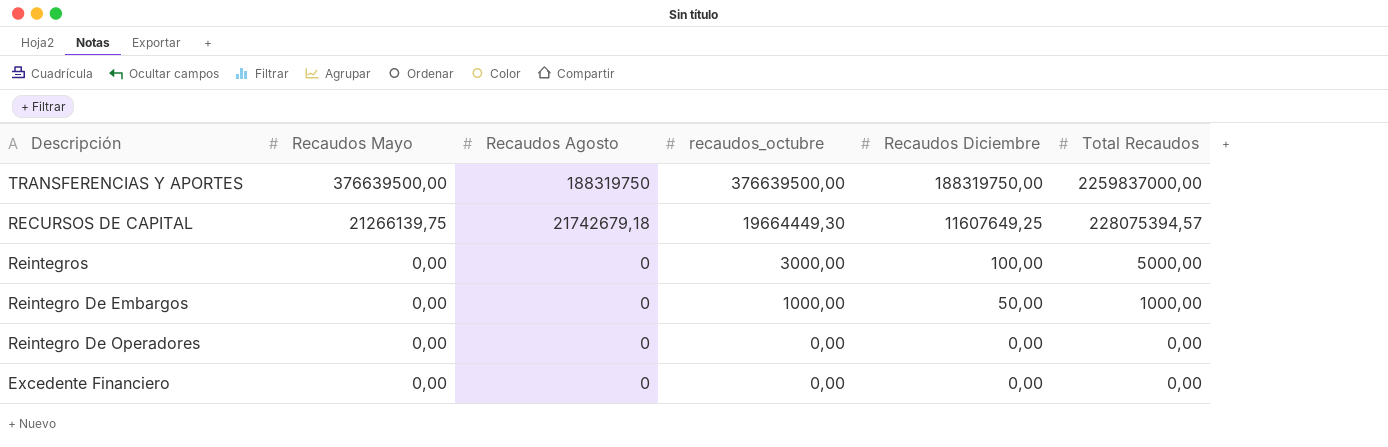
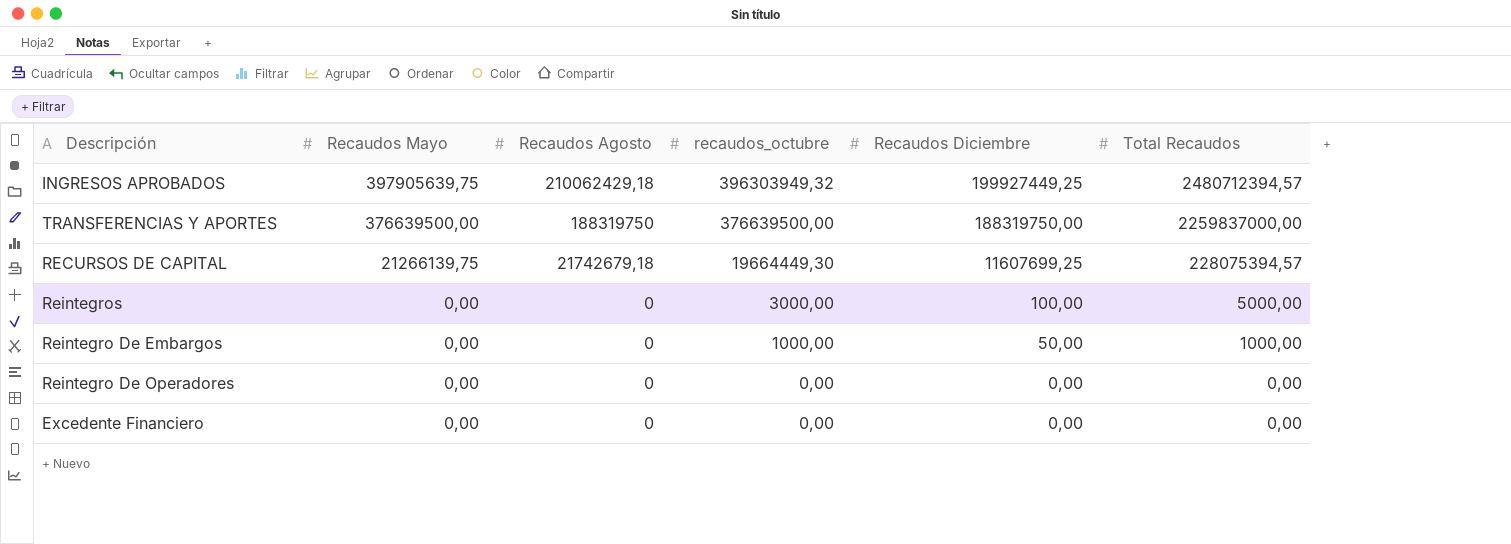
row INGRESOS APROBADOS: none -> 397905639,75 | 210062429,18 | 396303949,32 | 199927449,25 | 2480712394,57
RECURSOS DE CAPITAL | Recaudos Diciembre: 11607649,25 -> 11607699,25

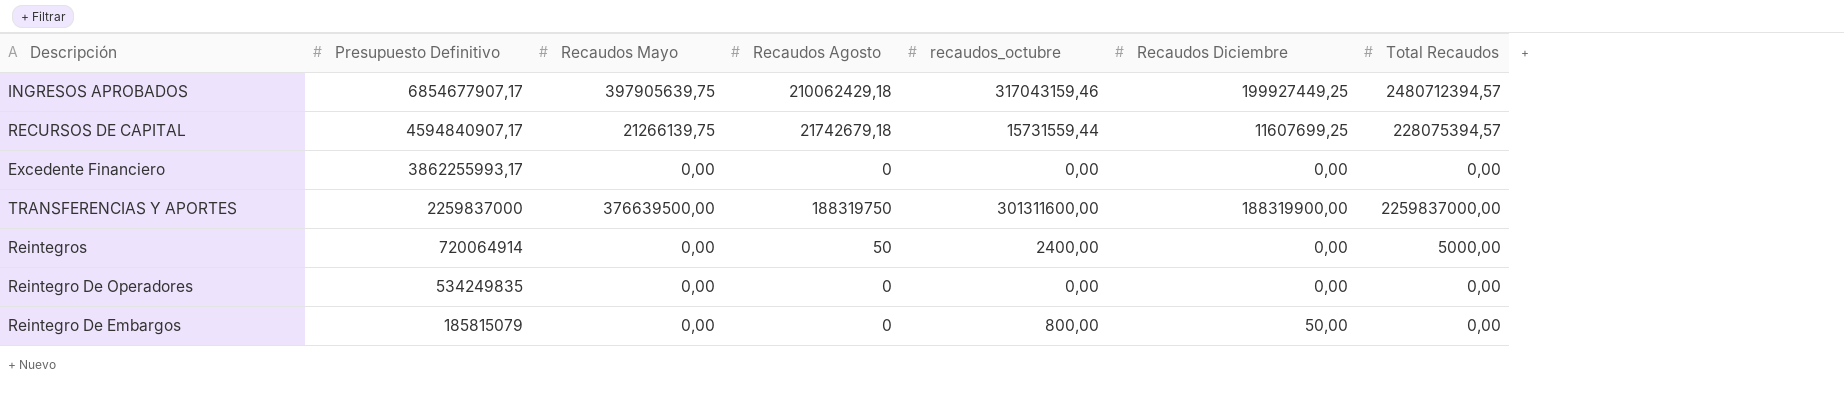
row order: Recaudos Mayo descending -> Presupuesto Definitivo descending
column Presupuesto Definitivo | position: none -> 2
INGRESOS APROBADOS | recaudos_octubre: 396303949,32 -> 317043159,46
RECURSOS DE CAPITAL | recaudos_octubre: 19664449,30 -> 15731559,44
TRANSFERENCIAS Y APORTES | recaudos_octubre: 376639500,00 -> 301311600,00
TRANSFERENCIAS Y APORTES | Recaudos Diciembre: 188319750,00 -> 188319900,00
Reintegros | Recaudos Agosto: 0 -> 50
Reintegros | recaudos_octubre: 3000,00 -> 2400,00
Reintegros | Recaudos Diciembre: 100,00 -> 0,00
Reintegro De Embargos | recaudos_octubre: 1000,00 -> 800,00
Reintegro De Embargos | Total Recaudos: 1000,00 -> 0,00

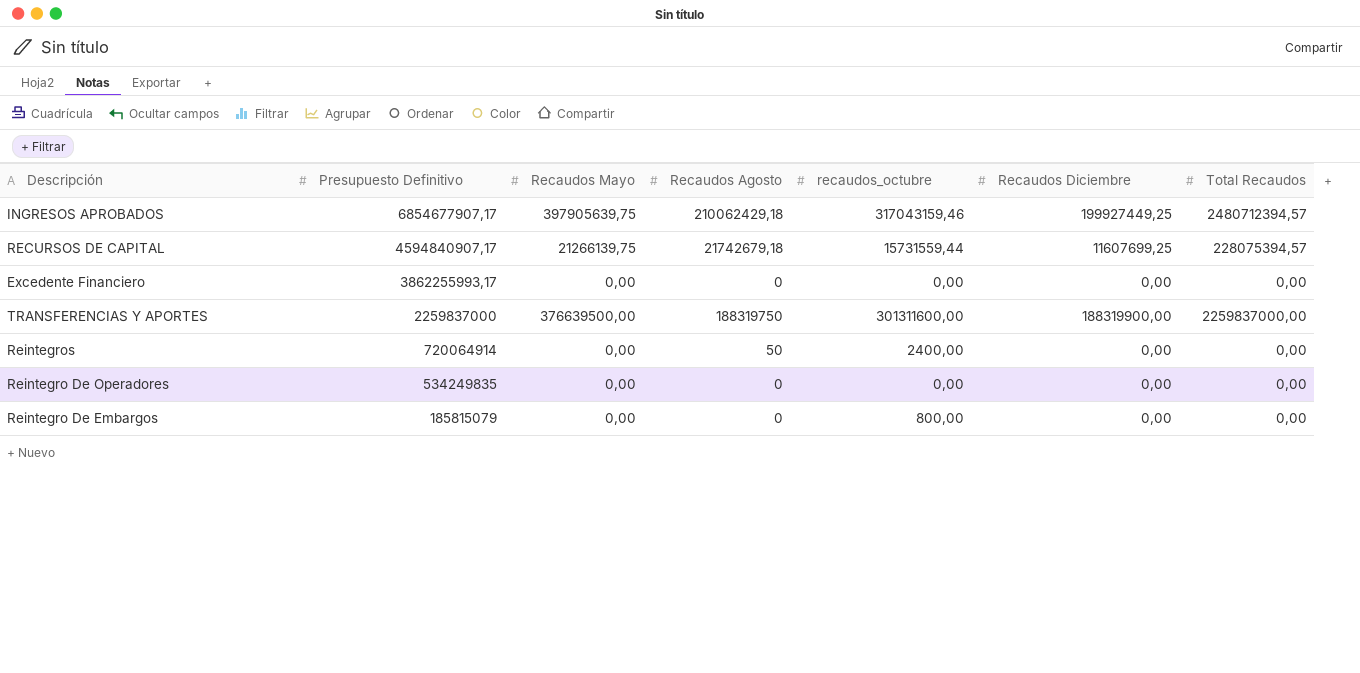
Reintegros | Total Recaudos: 5000,00 -> 0,00
Reintegro De Embargos | Recaudos Diciembre: 50,00 -> 0,00

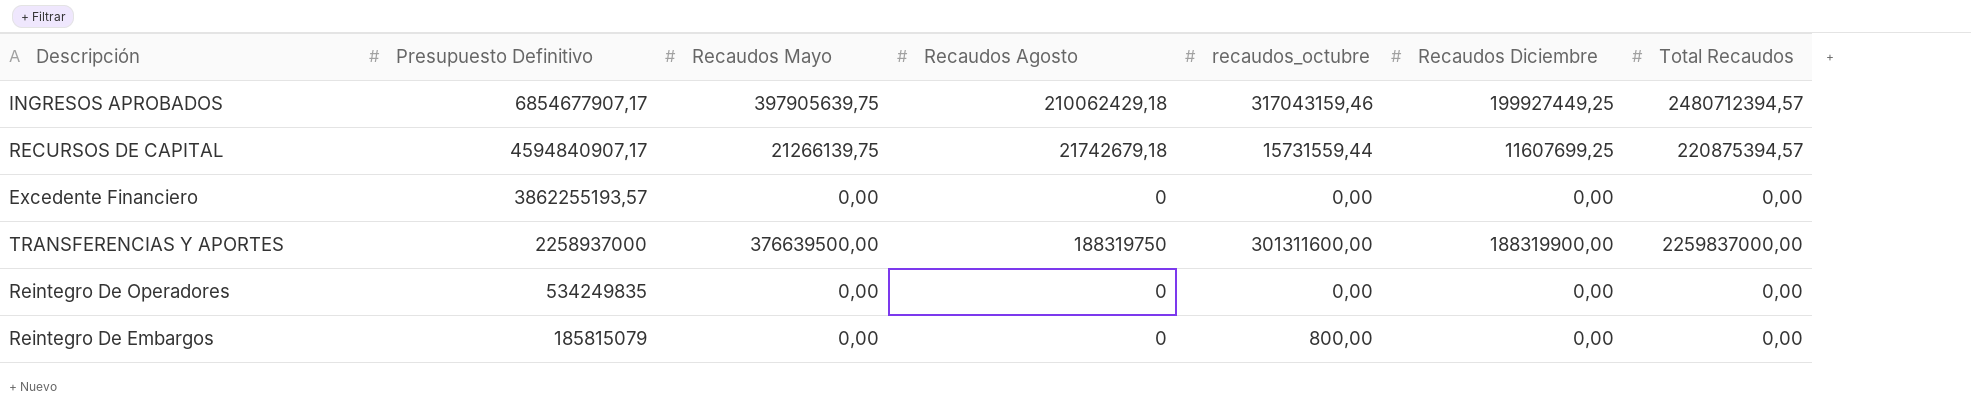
row Reintegros: 720064914 | 0,00 | 50 | 2400,00 | 0,00 | 0,00 -> none
RECURSOS DE CAPITAL | Total Recaudos: 228075394,57 -> 220875394,57
Excedente Financiero | Presupuesto Definitivo: 3862255993,17 -> 3862255193,57
TRANSFERENCIAS Y APORTES | Presupuesto Definitivo: 2259837000 -> 2258937000

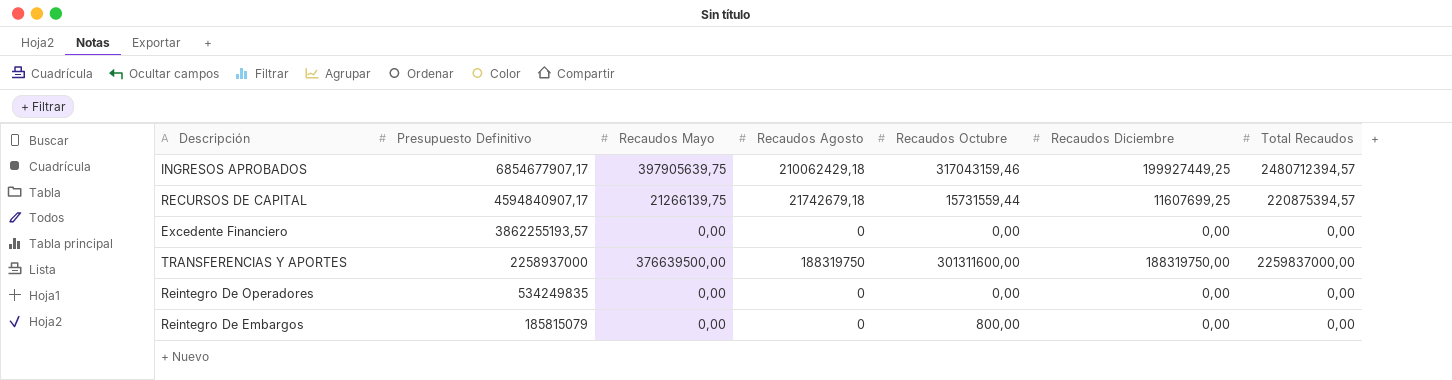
column name: recaudos_octubre -> Recaudos Octubre
TRANSFERENCIAS Y APORTES | Recaudos Diciembre: 188319900,00 -> 188319750,00

